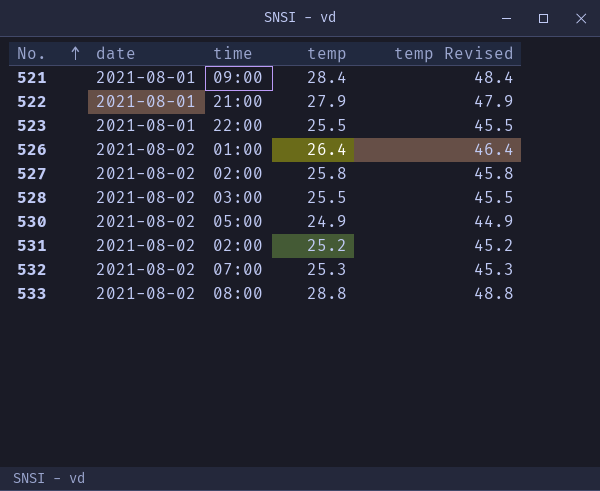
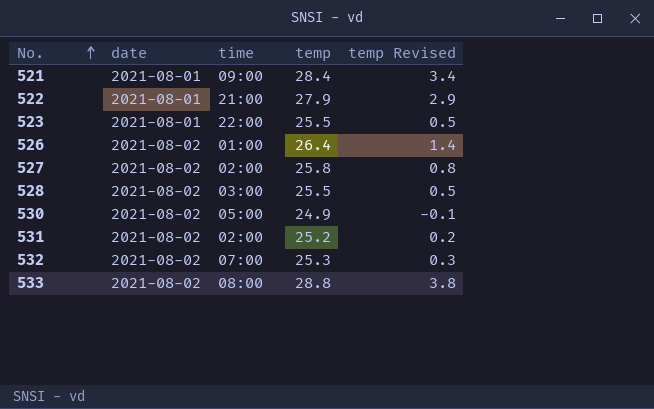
column temp Revised | formula: [temp] + 20 -> [temp] - 25

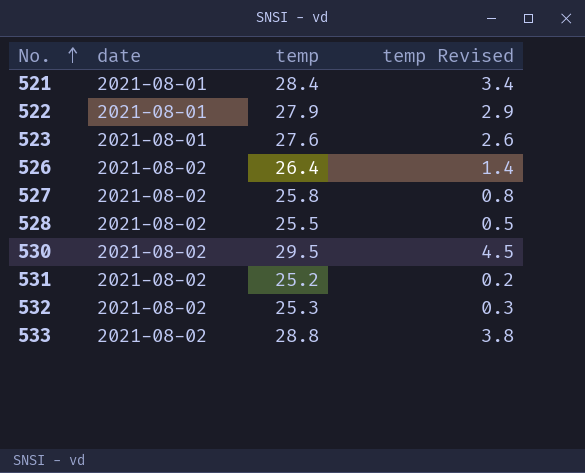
column time | position: 3 -> none
523 | temp: 25.5 -> 27.6
523 | temp Revised: 0.5 -> 2.6
530 | temp: 24.9 -> 29.5
530 | temp Revised: -0.1 -> 4.5

